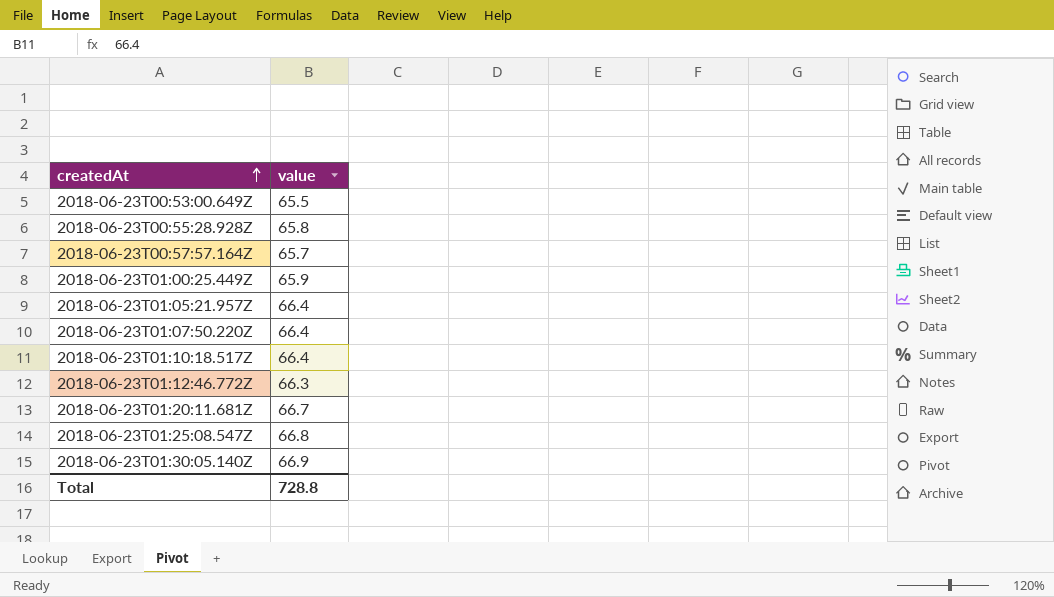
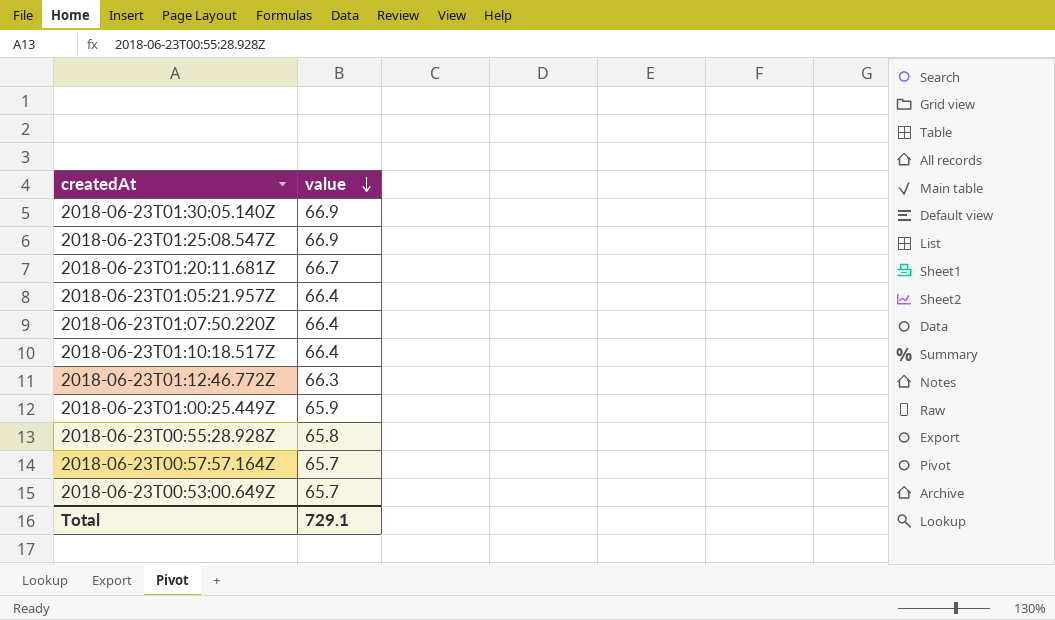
row order: createdAt ascending -> value descending
2018-06-23T01:25:08.547Z | value: 66.8 -> 66.9
2018-06-23T00:53:00.649Z | value: 65.5 -> 65.7
Total | value: 728.8 -> 729.1

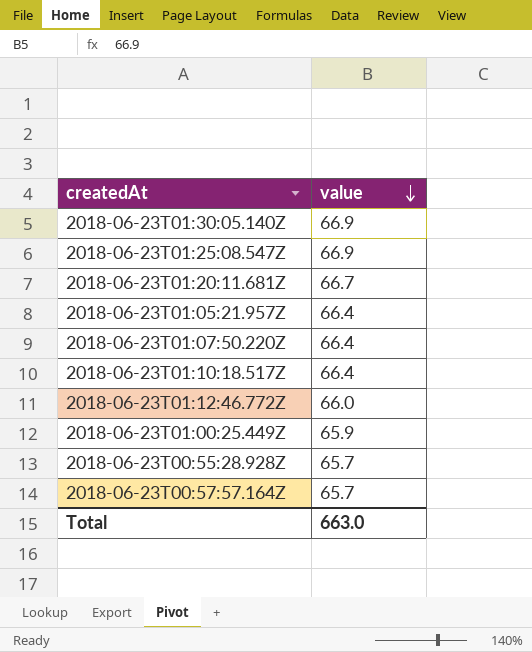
row 2018-06-23T00:53:00.649Z: 65.7 -> none
2018-06-23T01:12:46.772Z | value: 66.3 -> 66.0
2018-06-23T00:55:28.928Z | value: 65.8 -> 65.7
Total | value: 729.1 -> 663.0

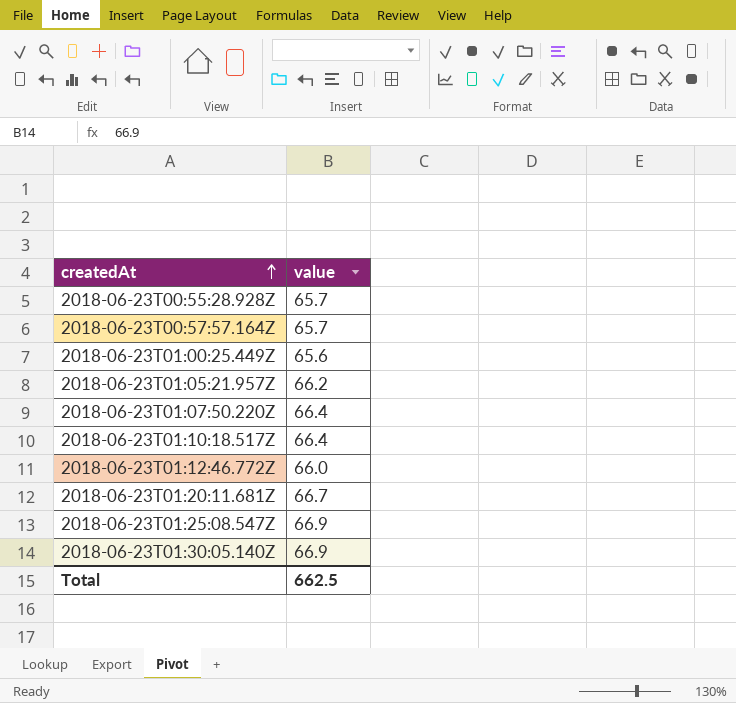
row order: value descending -> createdAt ascending
2018-06-23T01:00:25.449Z | value: 65.9 -> 65.6
2018-06-23T01:05:21.957Z | value: 66.4 -> 66.2
Total | value: 663.0 -> 662.5

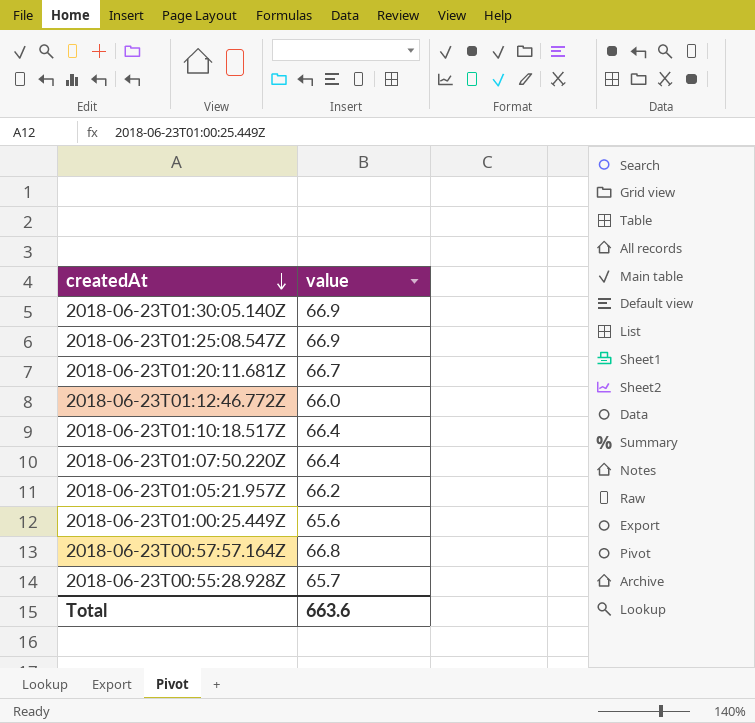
row order: createdAt ascending -> createdAt descending
2018-06-23T00:57:57.164Z | value: 65.7 -> 66.8
Total | value: 662.5 -> 663.6

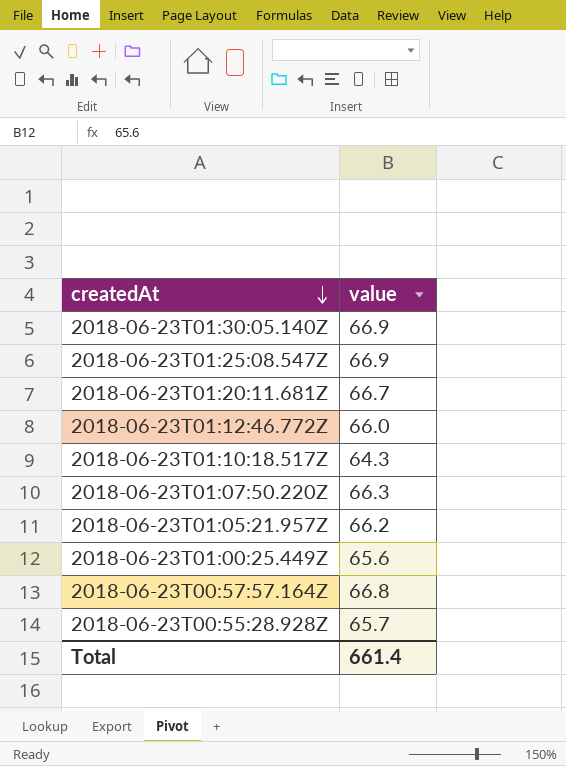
2018-06-23T01:10:18.517Z | value: 66.4 -> 64.3
2018-06-23T01:07:50.220Z | value: 66.4 -> 66.3
Total | value: 663.6 -> 661.4

